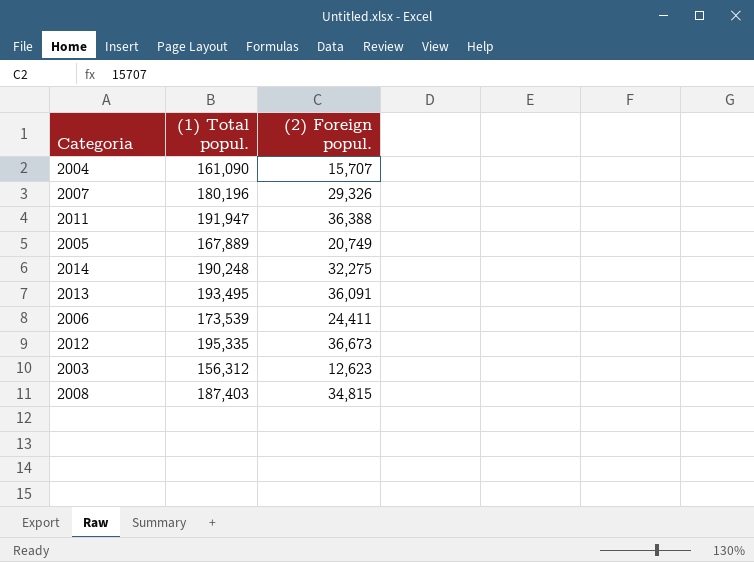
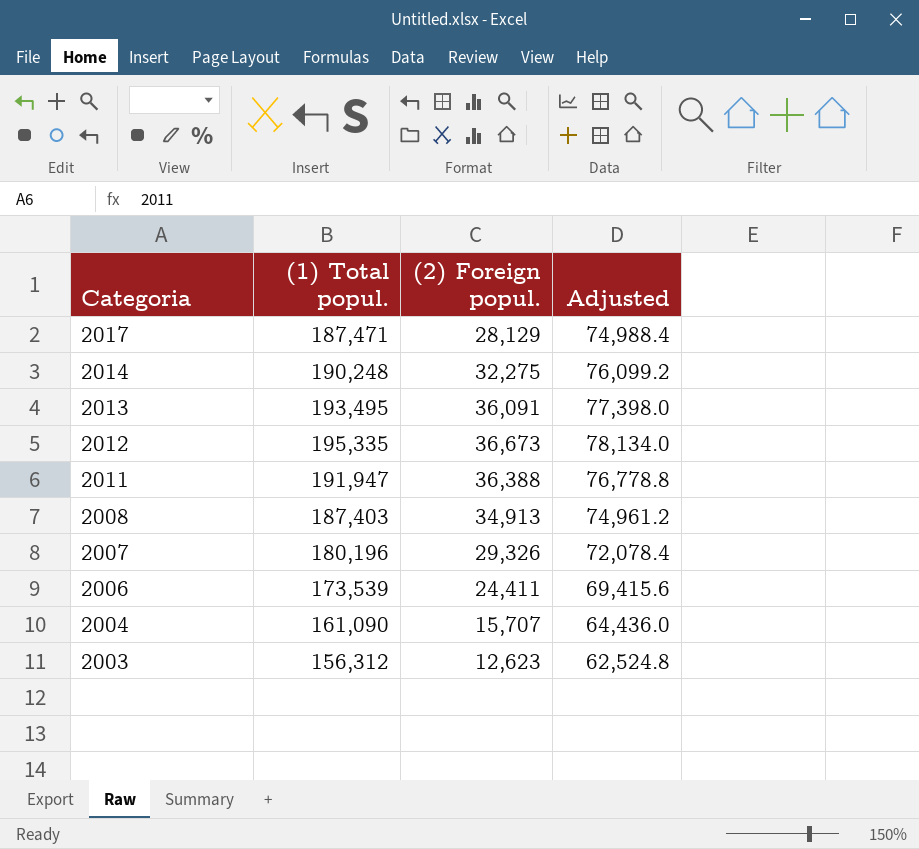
row order: none -> Categoria descending
column Adjusted | formula: none -> [(1) Total popul.] * 0.4
row 2005: 167,889 | 20,749 -> none
row 2017: none -> 187,471 | 28,129 | 74,988.4
2008 | (2) Foreign popul.: 34,815 -> 34,913

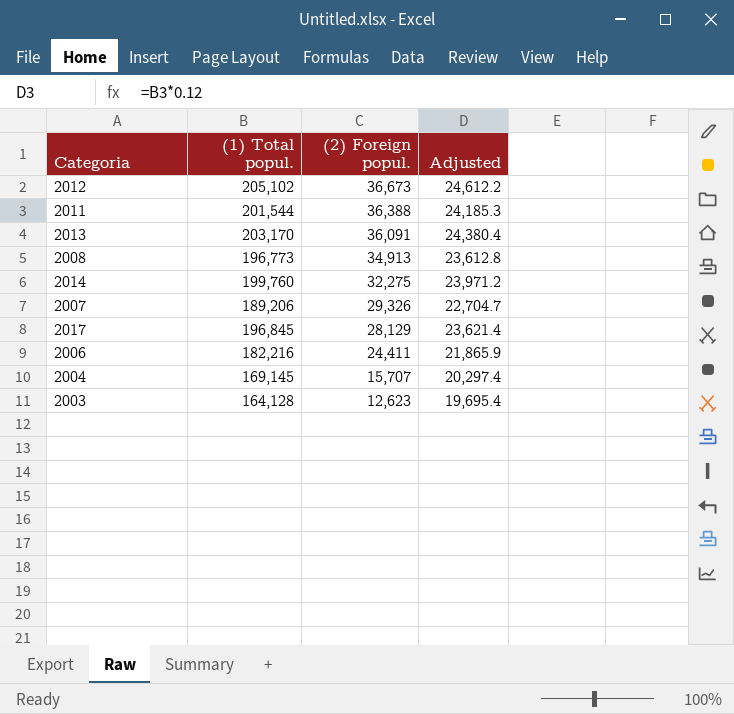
row order: Categoria descending -> (2) Foreign popul. descending
column Adjusted | formula: [(1) Total popul.] * 0.4 -> [(1) Total popul.] * 0.12
2012 | (1) Total popul.: 195,335 -> 205,102
2011 | (1) Total popul.: 191,947 -> 201,544
2013 | (1) Total popul.: 193,495 -> 203,170
2008 | (1) Total popul.: 187,403 -> 196,773
2014 | (1) Total popul.: 190,248 -> 199,760
2007 | (1) Total popul.: 180,196 -> 189,206
2017 | (1) Total popul.: 187,471 -> 196,845
2006 | (1) Total popul.: 173,539 -> 182,216
2004 | (1) Total popul.: 161,090 -> 169,145
2003 | (1) Total popul.: 156,312 -> 164,128

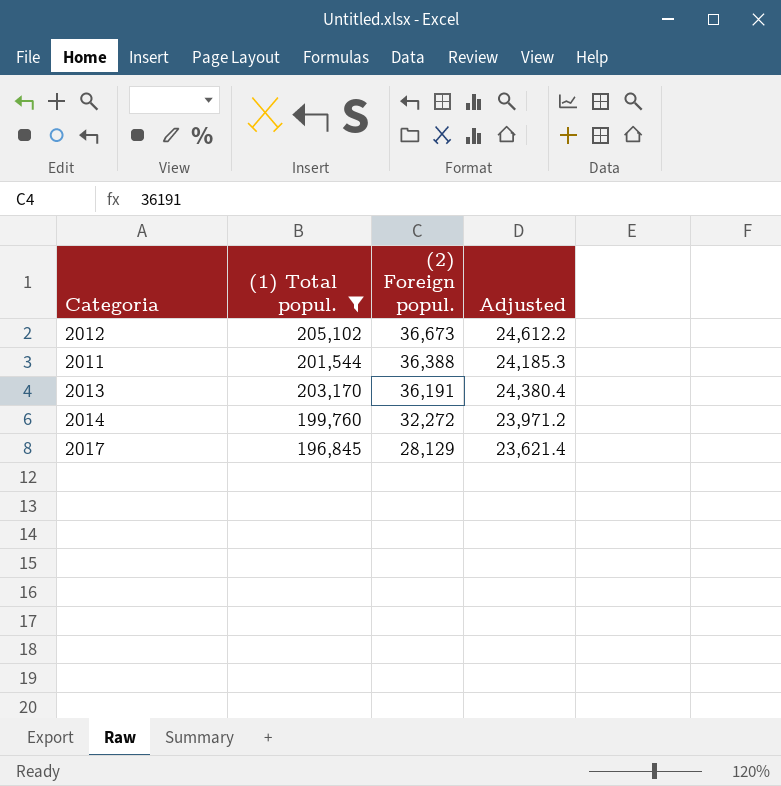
filter: none -> (1) Total popul. >= 196,845
2013 | (2) Foreign popul.: 36,091 -> 36,191
2014 | (2) Foreign popul.: 32,275 -> 32,272

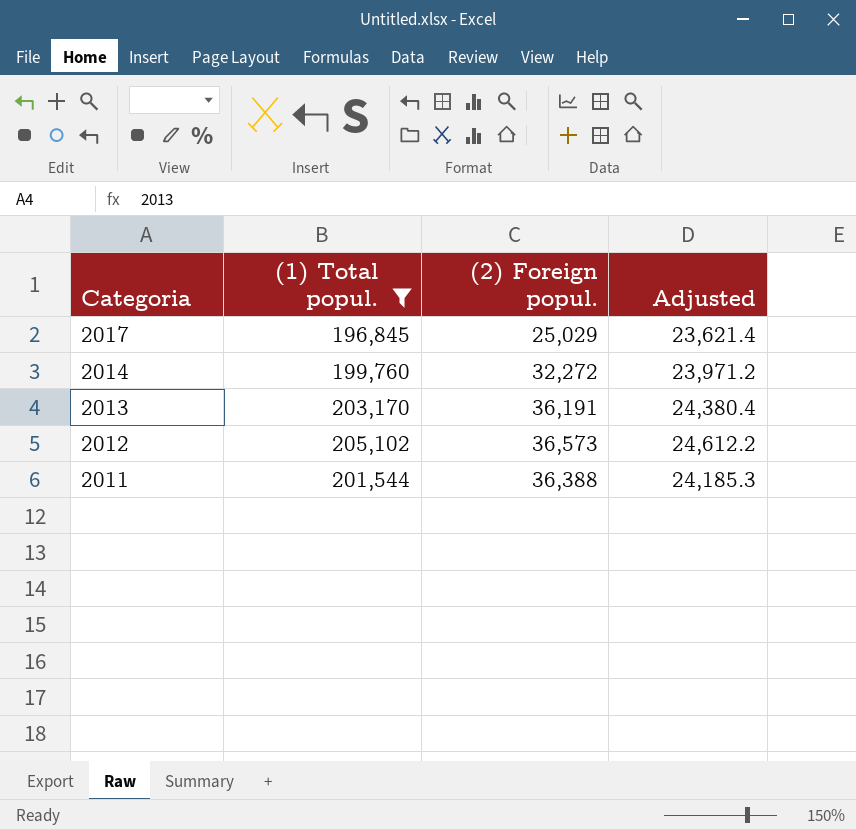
row order: (2) Foreign popul. descending -> Categoria descending
2017 | (2) Foreign popul.: 28,129 -> 25,029
2012 | (2) Foreign popul.: 36,673 -> 36,573

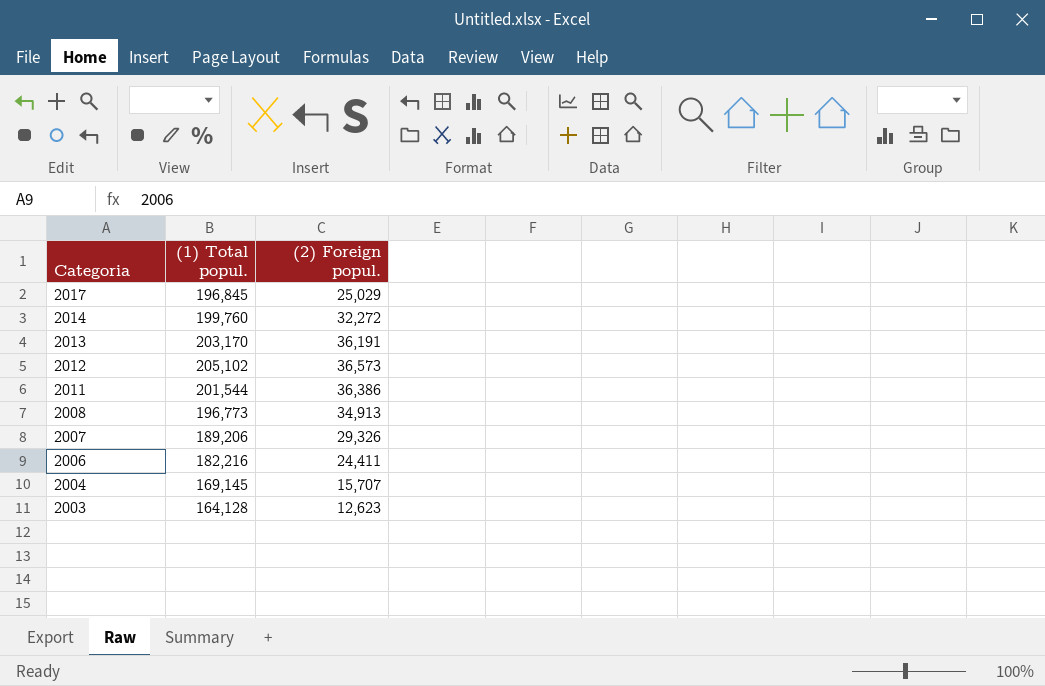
filter: (1) Total popul. >= 196,845 -> none
column Adjusted | formula: [(1) Total popul.] * 0.12 -> none
2011 | (2) Foreign popul.: 36,388 -> 36,386

